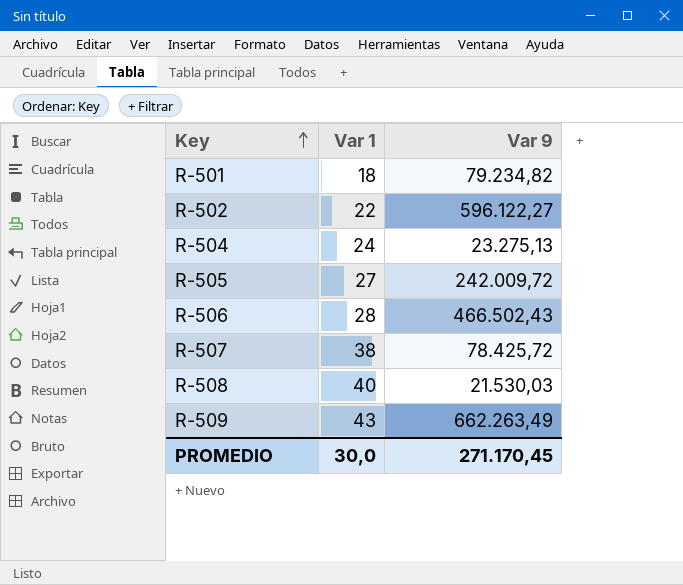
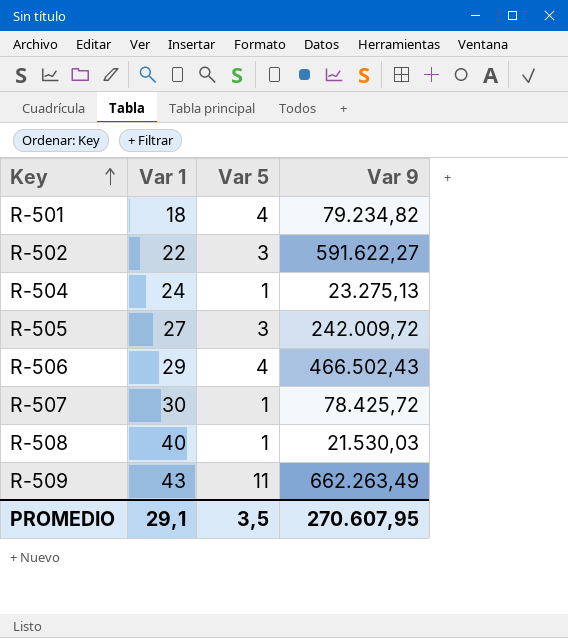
column Var 5 | position: none -> 3
R-502 | Var 9: 596.122,27 -> 591.622,27
R-506 | Var 1: 28 -> 29
R-507 | Var 1: 38 -> 30
PROMEDIO | Var 1: 30,0 -> 29,1
PROMEDIO | Var 9: 271.170,45 -> 270.607,95

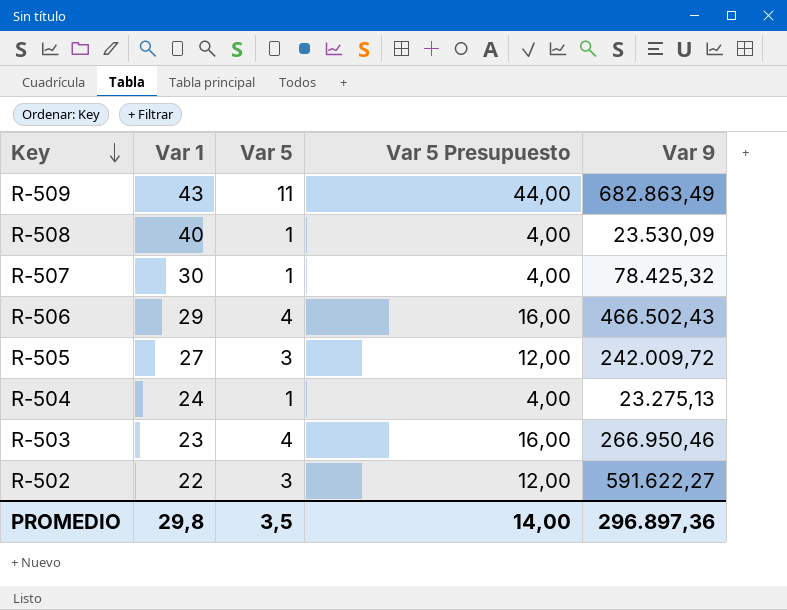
row order: Key ascending -> Key descending
column Var 5 Presupuesto | formula: none -> [Var 5] * 4
row R-501: 18 | 4 | 79.234,82 -> none
R-509 | Var 9: 662.263,49 -> 682.863,49
R-508 | Var 9: 21.530,03 -> 23.530,09
R-507 | Var 9: 78.425,72 -> 78.425,32
row R-503: none -> 23 | 4 | 16,00 | 266.950,46
PROMEDIO | Var 1: 29,1 -> 29,8
PROMEDIO | Var 9: 270.607,95 -> 296.897,36

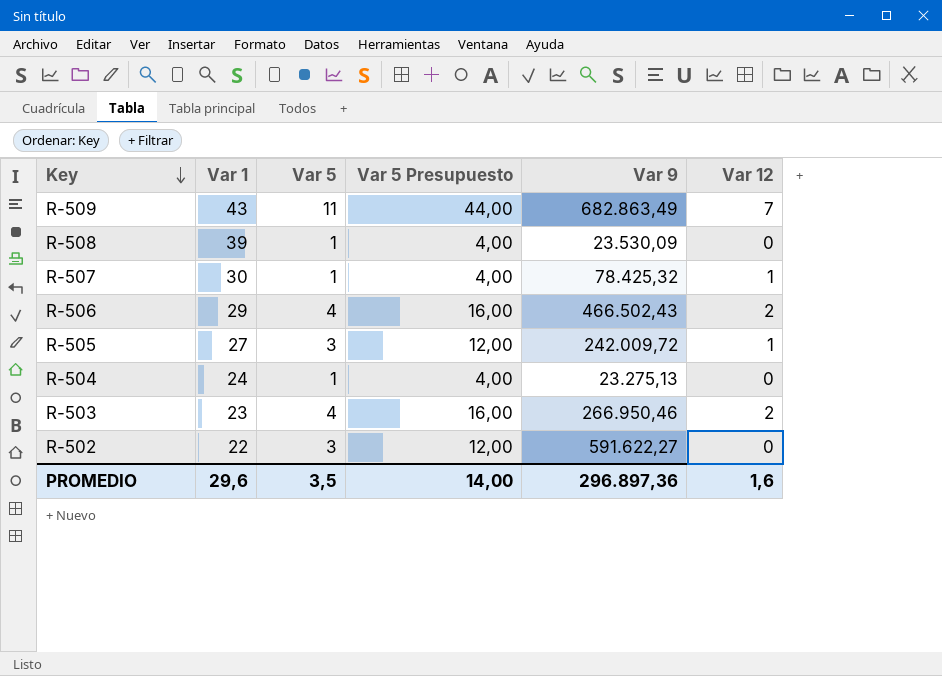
column Var 12 | position: none -> 6
R-508 | Var 1: 40 -> 39
PROMEDIO | Var 1: 29,8 -> 29,6

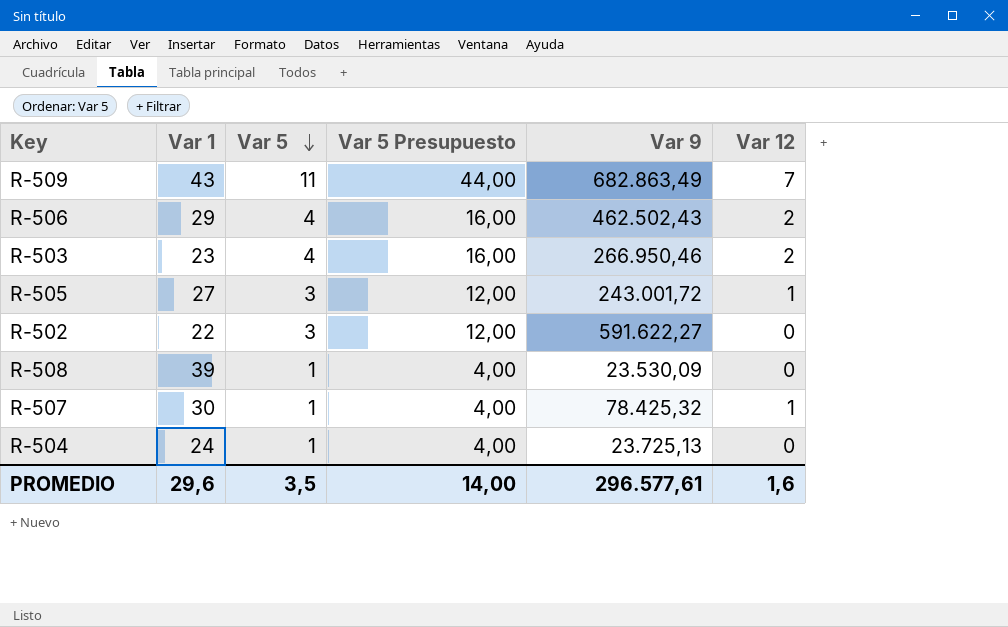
row order: Key descending -> Var 5 descending
R-506 | Var 9: 466.502,43 -> 462.502,43
R-505 | Var 9: 242.009,72 -> 243.001,72
R-504 | Var 9: 23.275,13 -> 23.725,13
PROMEDIO | Var 9: 296.897,36 -> 296.577,61

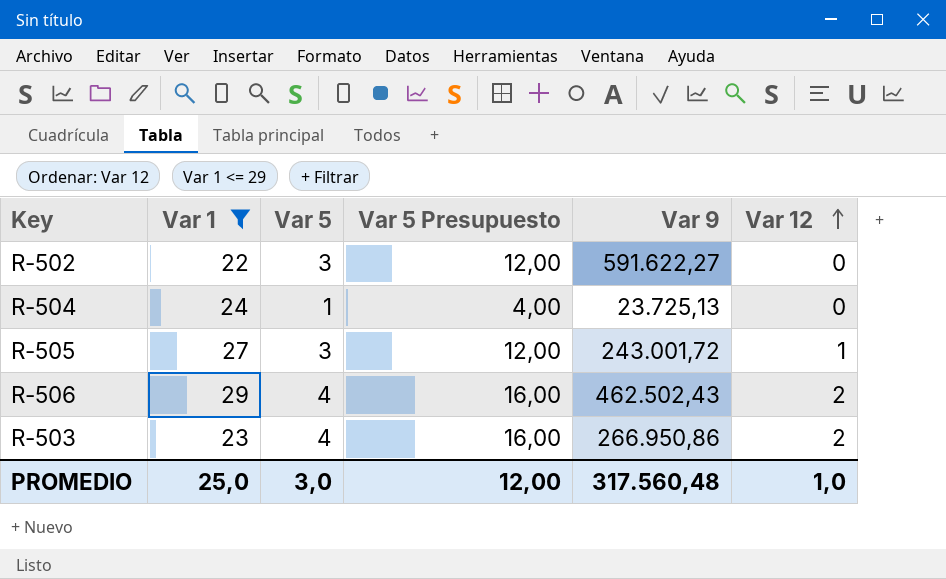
filter: none -> Var 1 <= 29
row order: Var 5 descending -> Var 12 ascending
R-503 | Var 9: 266.950,46 -> 266.950,86
PROMEDIO | Var 1: 29,6 -> 25,0
PROMEDIO | Var 5: 3,5 -> 3,0
PROMEDIO | Var 5 Presupuesto: 14,00 -> 12,00
PROMEDIO | Var 9: 296.577,61 -> 317.560,48
PROMEDIO | Var 12: 1,6 -> 1,0

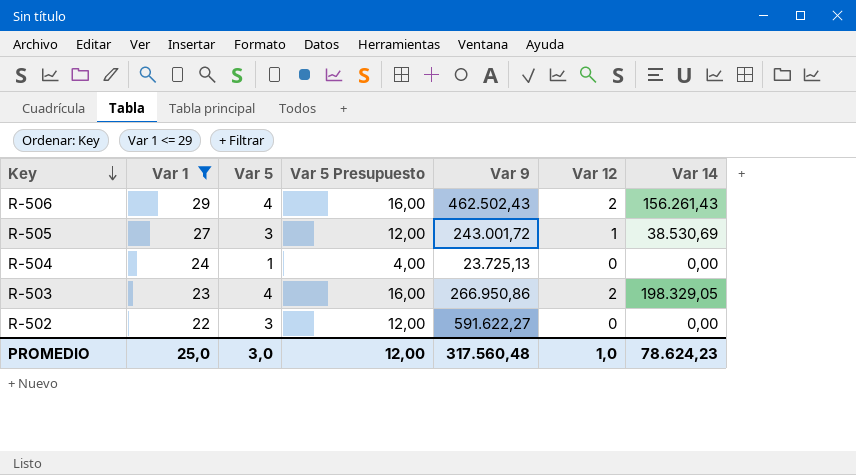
row order: Var 12 ascending -> Key descending
column Var 14 | position: none -> 7

